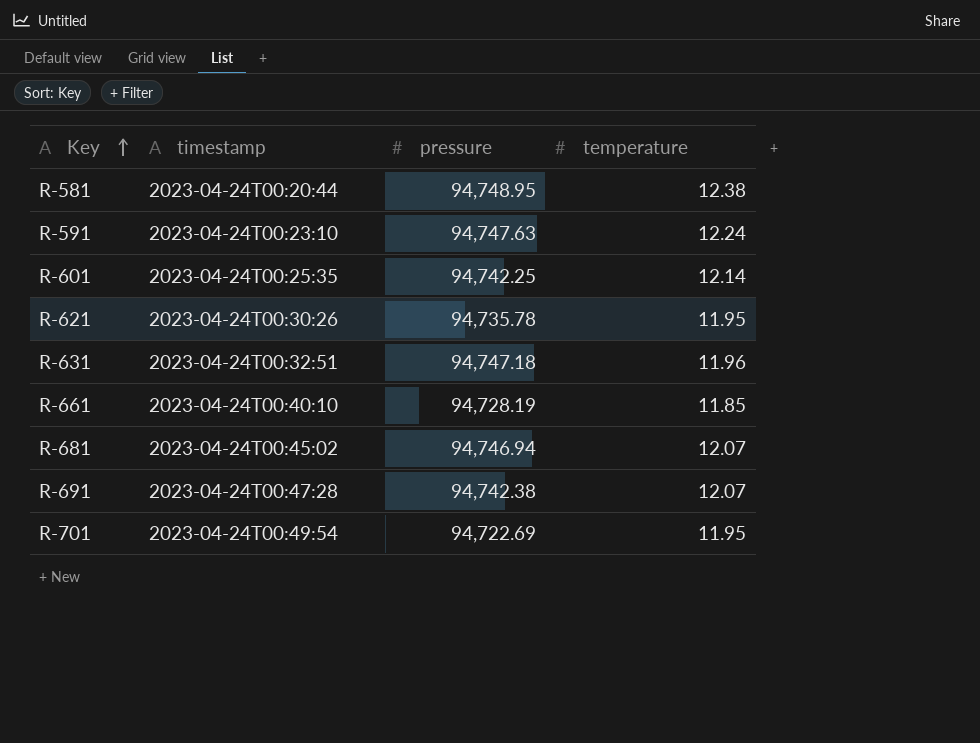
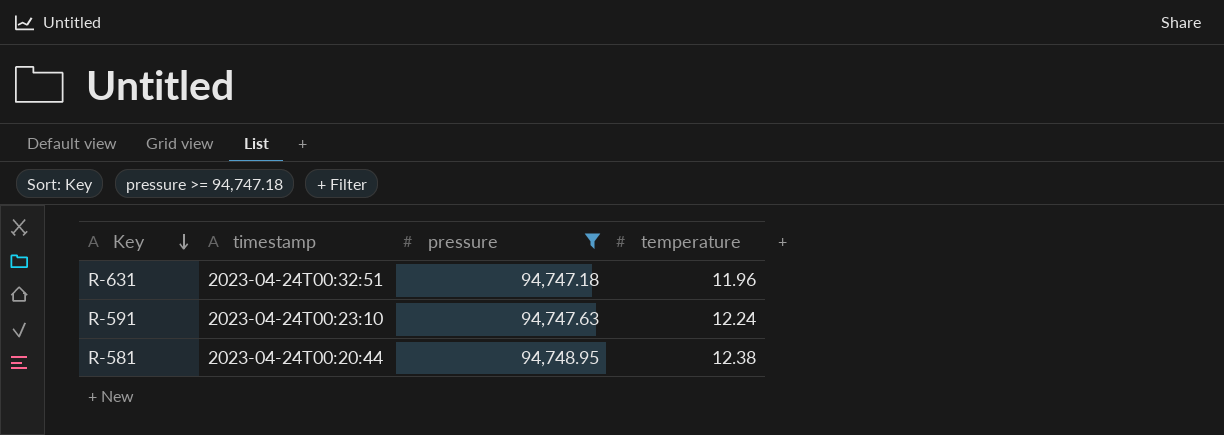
filter: none -> pressure >= 94,747.18
row order: Key ascending -> Key descending

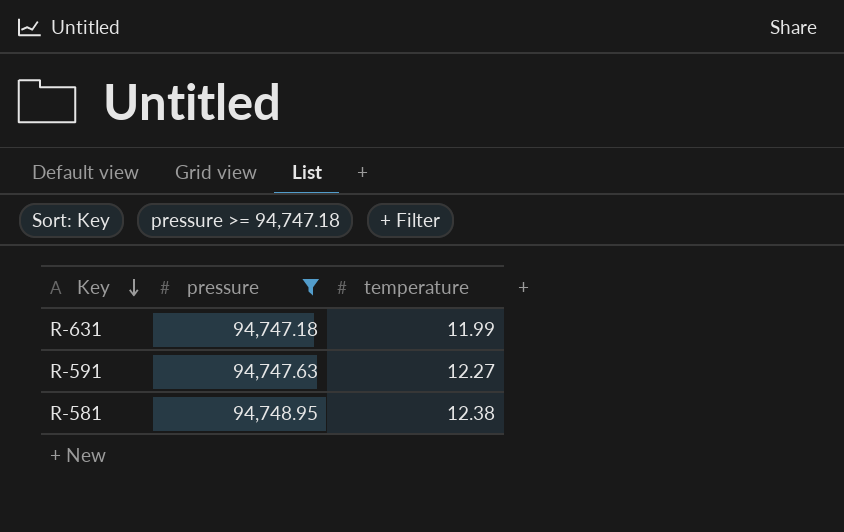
column timestamp | position: 2 -> none
R-631 | temperature: 11.96 -> 11.99
R-591 | temperature: 12.24 -> 12.27

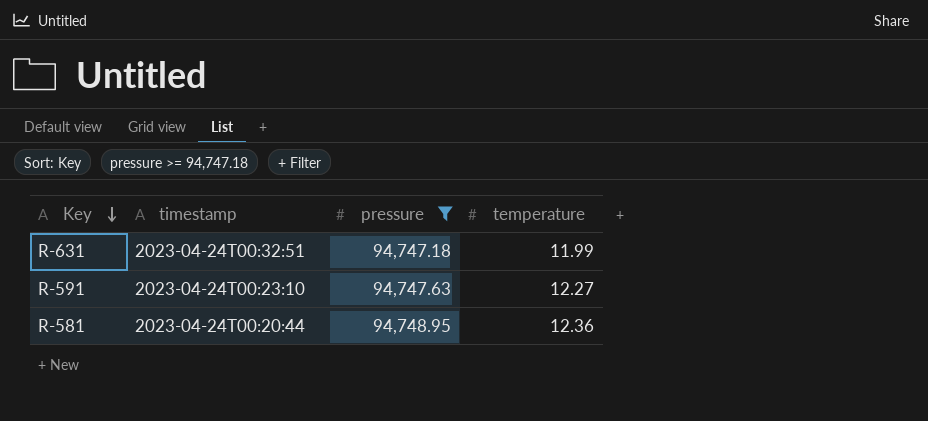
column timestamp | position: none -> 2
R-581 | temperature: 12.38 -> 12.36

